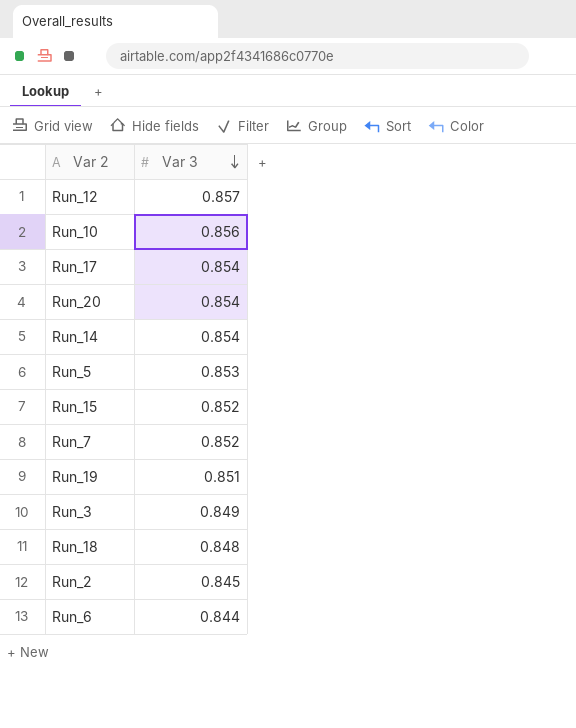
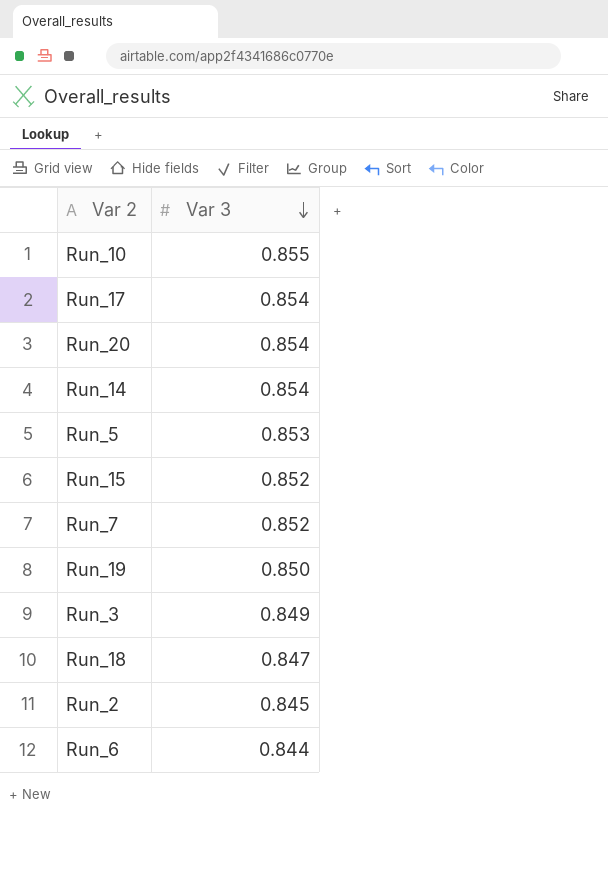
row Run_12: 0.857 -> none
Run_10 | Var 3: 0.856 -> 0.855
Run_19 | Var 3: 0.851 -> 0.850
Run_18 | Var 3: 0.848 -> 0.847

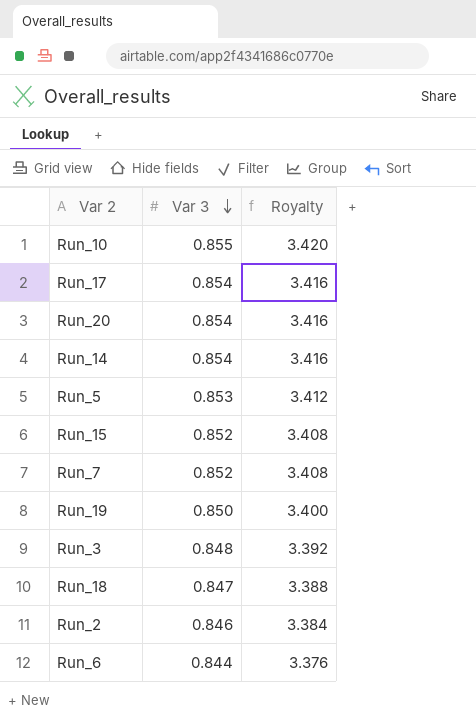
column Royalty | formula: none -> [Var 3] * 4
Run_3 | Var 3: 0.849 -> 0.848
Run_2 | Var 3: 0.845 -> 0.846

